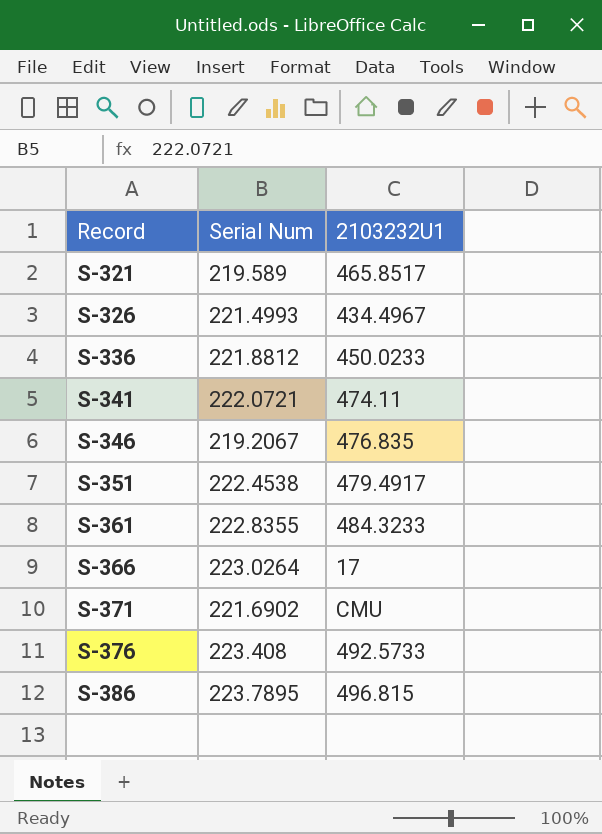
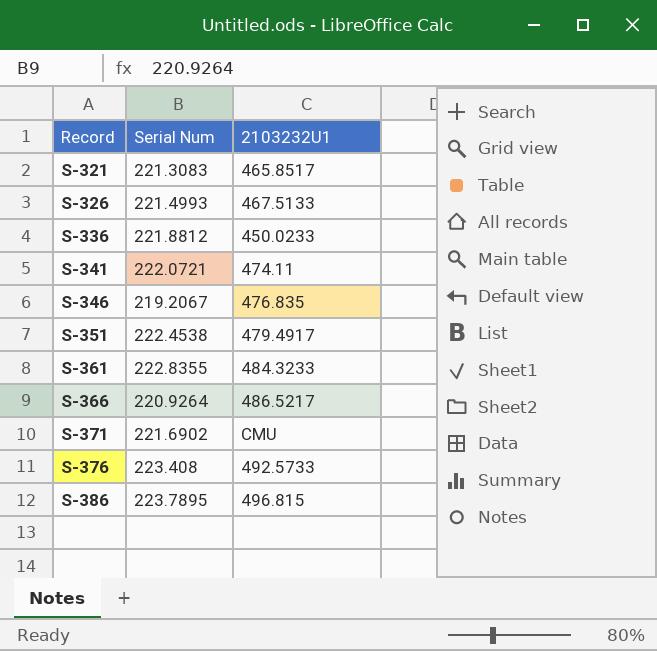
S-321 | Serial Num: 219.589 -> 221.3083
S-326 | 2103232U1: 434.4967 -> 467.5133
S-366 | Serial Num: 223.0264 -> 220.9264
S-366 | 2103232U1: 17 -> 486.5217

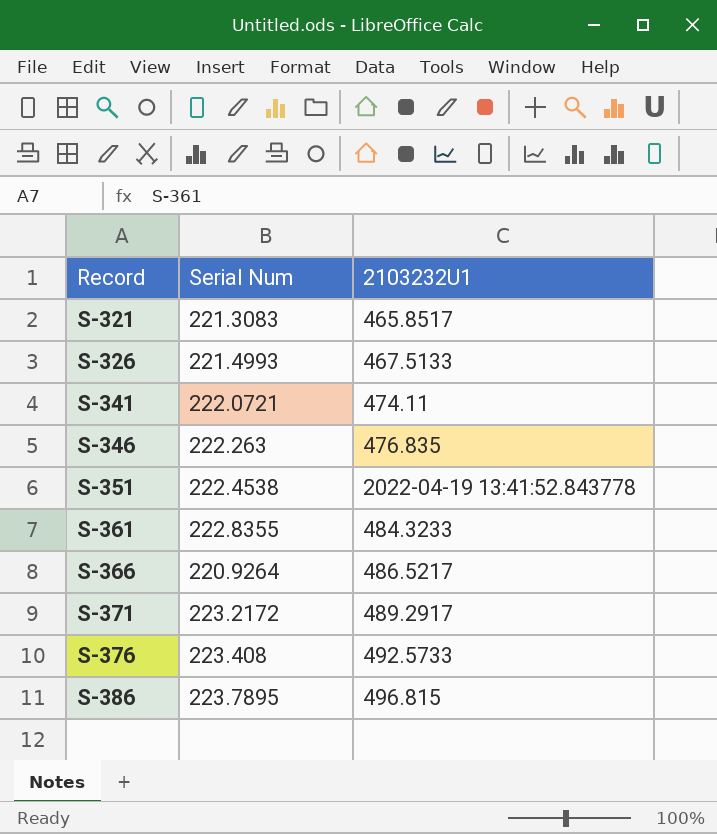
row S-336: 221.8812 | 450.0233 -> none
S-346 | Serial Num: 219.2067 -> 222.263
S-351 | 2103232U1: 479.4917 -> 2022-04-19 13:41:52.843778
S-371 | Serial Num: 221.6902 -> 223.2172
S-371 | 2103232U1: CMU -> 489.2917

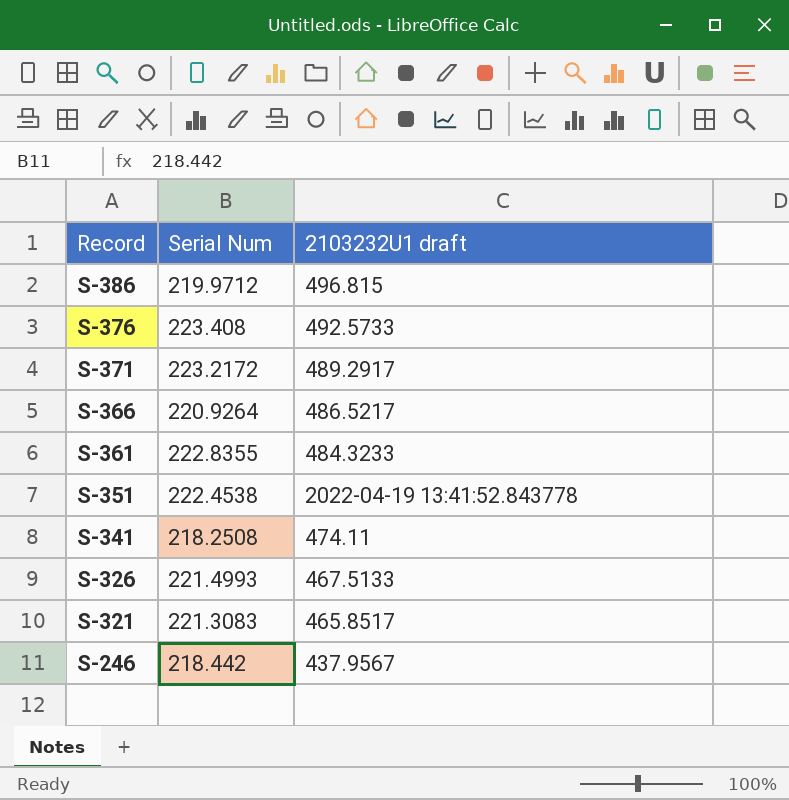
row order: Record ascending -> Record descending
column name: 2103232U1 -> 2103232U1 draft
row S-346: 222.263 | 476.835 -> none
S-386 | Serial Num: 223.7895 -> 219.9712
S-341 | Serial Num: 222.0721 -> 218.2508
row S-246: none -> 218.442 | 437.9567

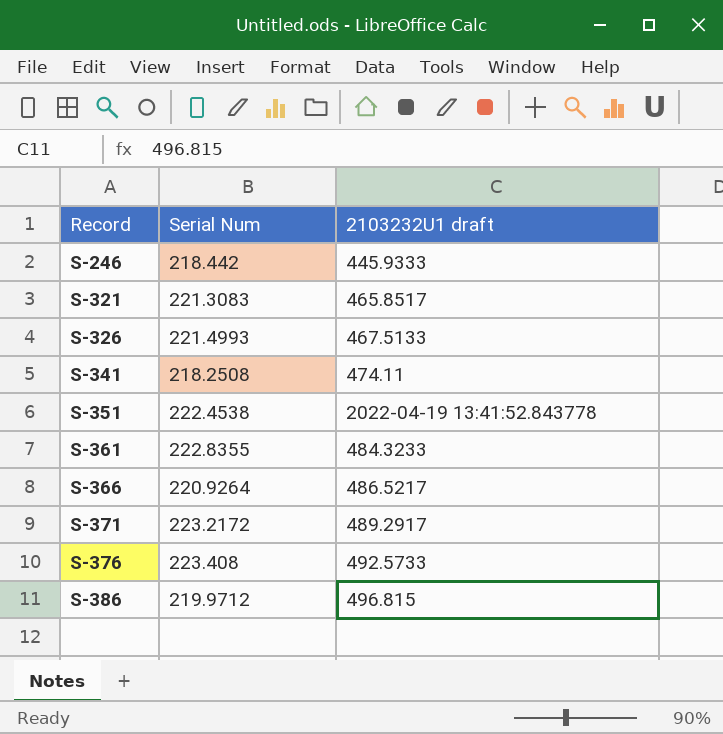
row order: Record descending -> Record ascending
S-246 | 2103232U1 draft: 437.9567 -> 445.9333

